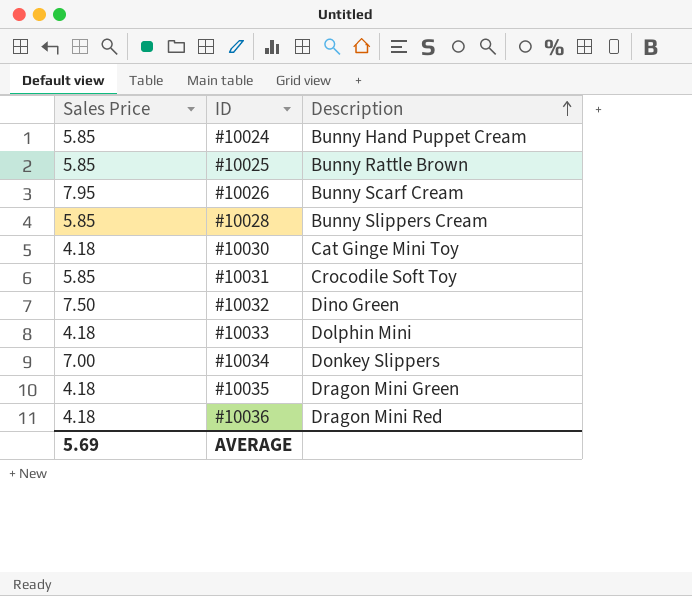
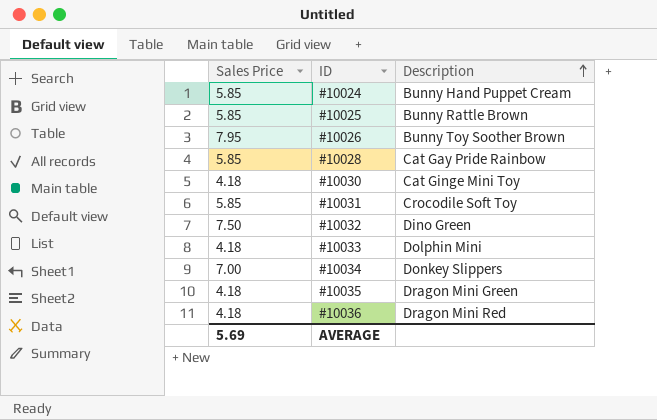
#10026 | Description: Bunny Scarf Cream -> Bunny Toy Soother Brown
#10028 | Description: Bunny Slippers Cream -> Cat Gay Pride Rainbow

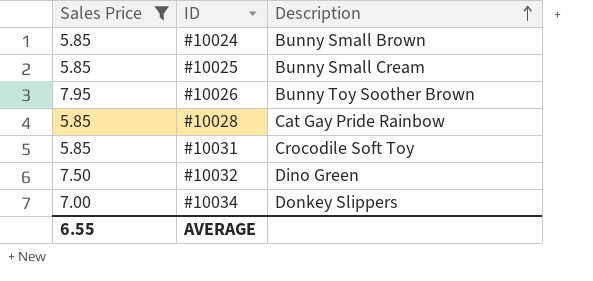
filter: none -> Sales Price != 4.18
#10024 | Description: Bunny Hand Puppet Cream -> Bunny Small Brown
#10025 | Description: Bunny Rattle Brown -> Bunny Small Cream
AVERAGE | Sales Price: 5.69 -> 6.55

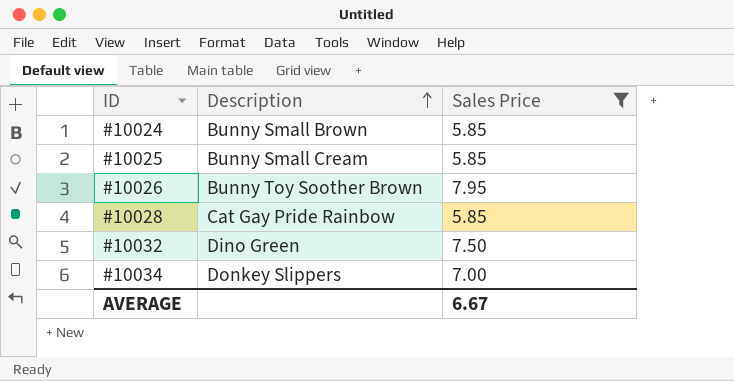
column Sales Price | position: 1 -> 3
row #10031: 5.85 | Crocodile Soft Toy -> none
AVERAGE | Sales Price: 6.55 -> 6.67

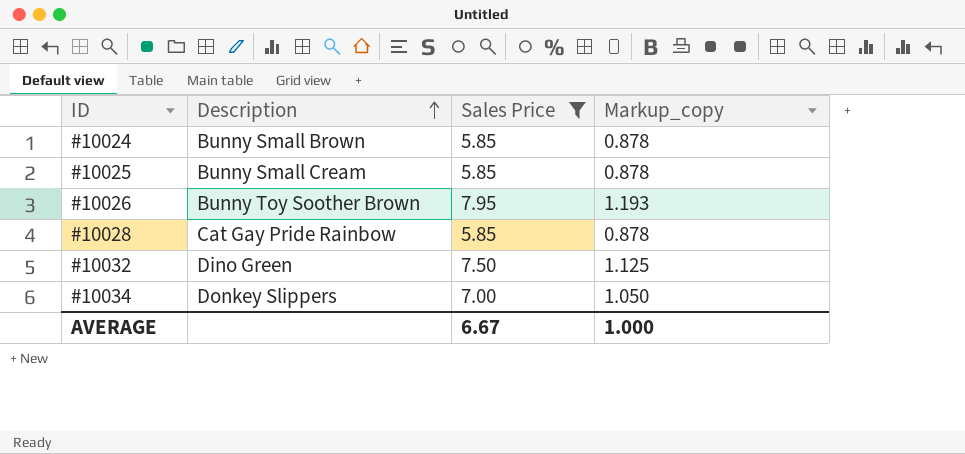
column Markup_copy | formula: none -> [Sales Price] * 0.15

